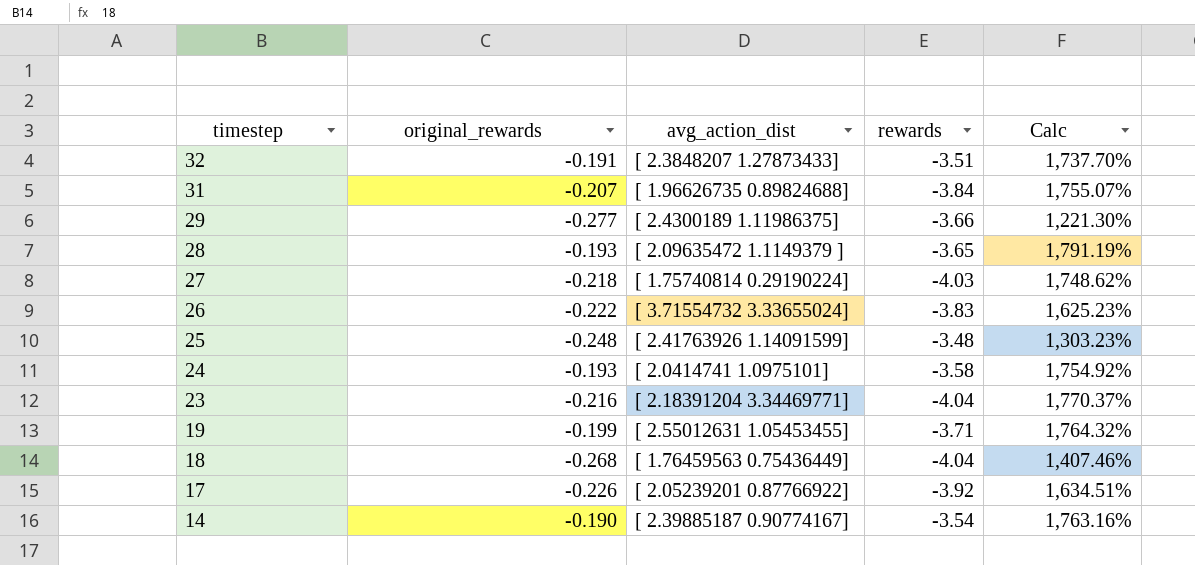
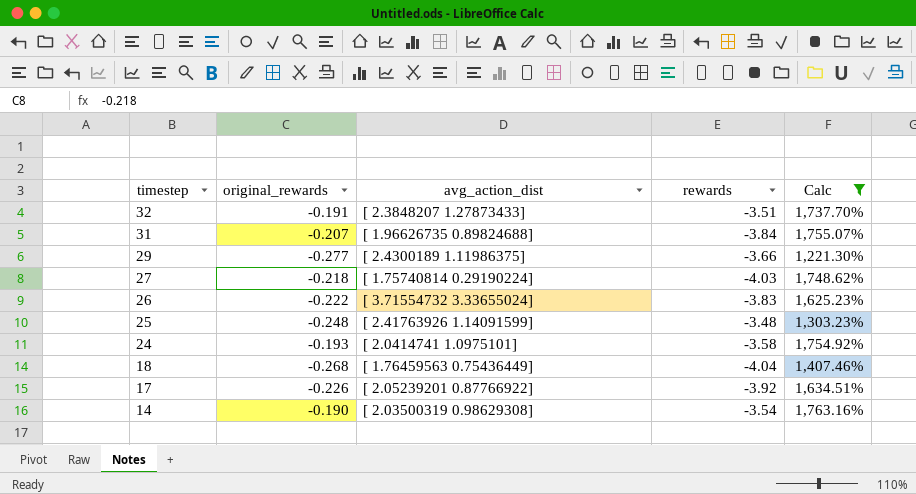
filter: none -> Calc <= 1,763.16%
14 | avg_action_dist: [ 2.39885187 0.90774167] -> [ 2.03500319 0.98629308]

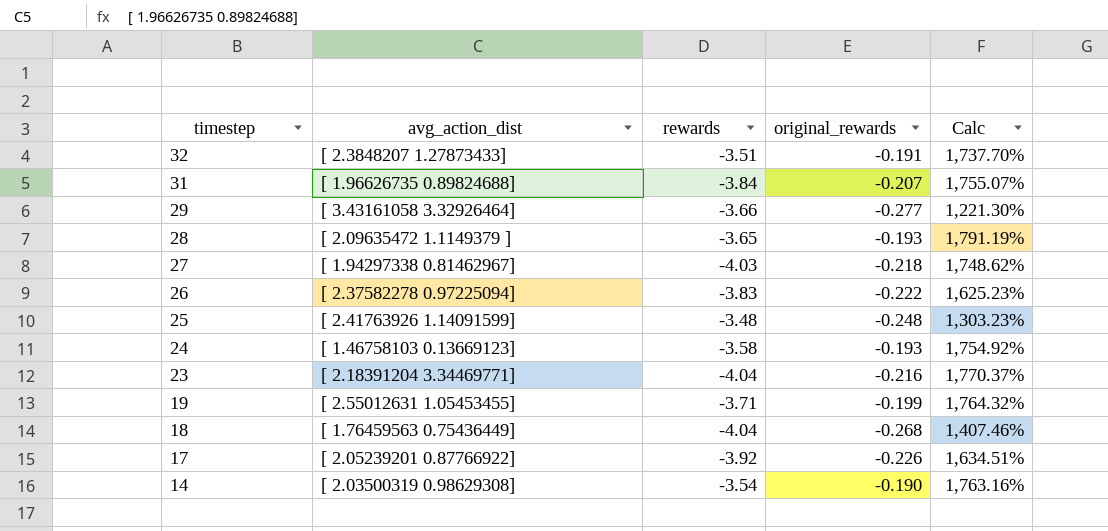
filter: Calc <= 1,763.16% -> none
column original_rewards | position: 2 -> 4
29 | avg_action_dist: [ 2.4300189 1.11986375] -> [ 3.43161058 3.32926464]
27 | avg_action_dist: [ 1.75740814 0.29190224] -> [ 1.94297338 0.81462967]
26 | avg_action_dist: [ 3.71554732 3.33655024] -> [ 2.37582278 0.97225094]
24 | avg_action_dist: [ 2.0414741 1.0975101] -> [ 1.46758103 0.13669123]

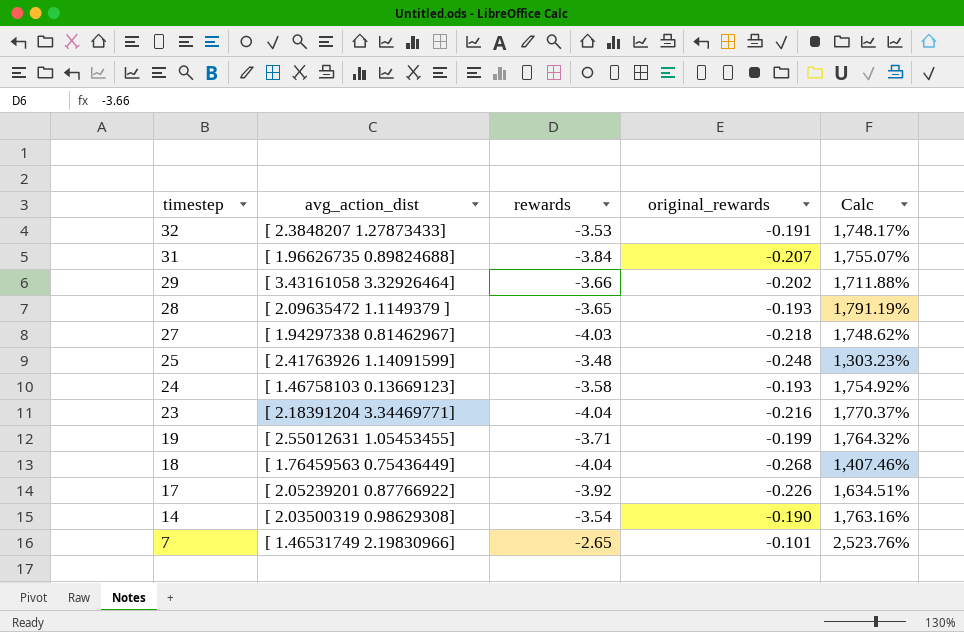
row 26: [ 2.37582278 0.97225094] | -3.83 | -0.222 | 1,625.23% -> none
32 | rewards: -3.51 -> -3.53
32 | Calc: 1,737.70% -> 1,748.17%
29 | original_rewards: -0.277 -> -0.202
29 | Calc: 1,221.30% -> 1,711.88%
row 7: none -> [ 1.46531749 2.19830966] | -2.65 | -0.101 | 2,523.76%

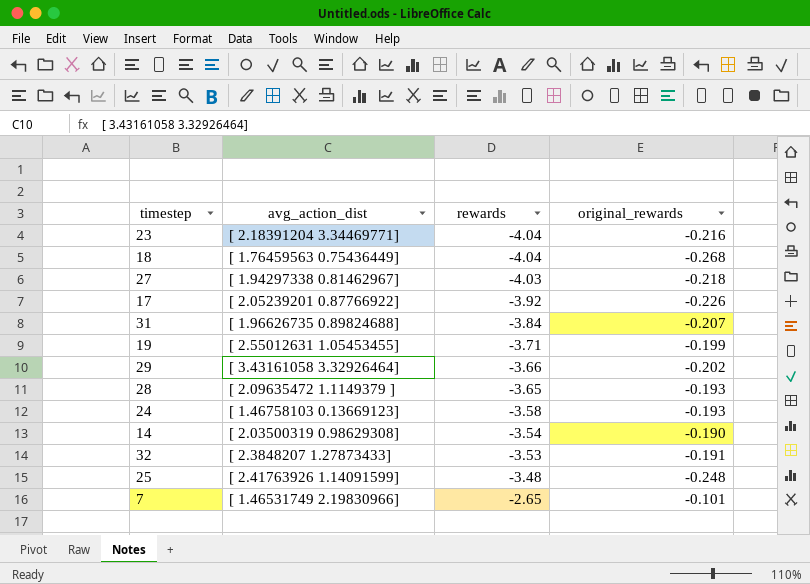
row order: timestep descending -> rewards ascending
column Calc | formula: ([rewards] - [original_rewards]) / [original_rewards] -> none

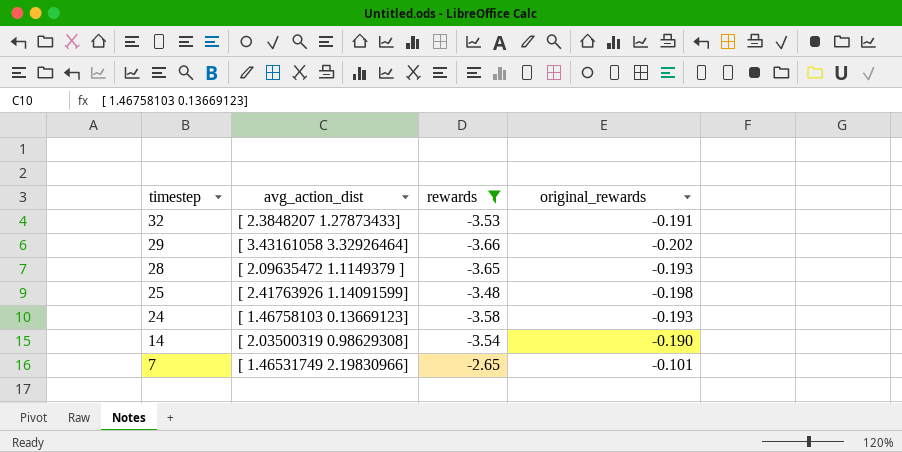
filter: none -> rewards >= -3.66
row order: rewards ascending -> timestep descending
25 | original_rewards: -0.248 -> -0.198

